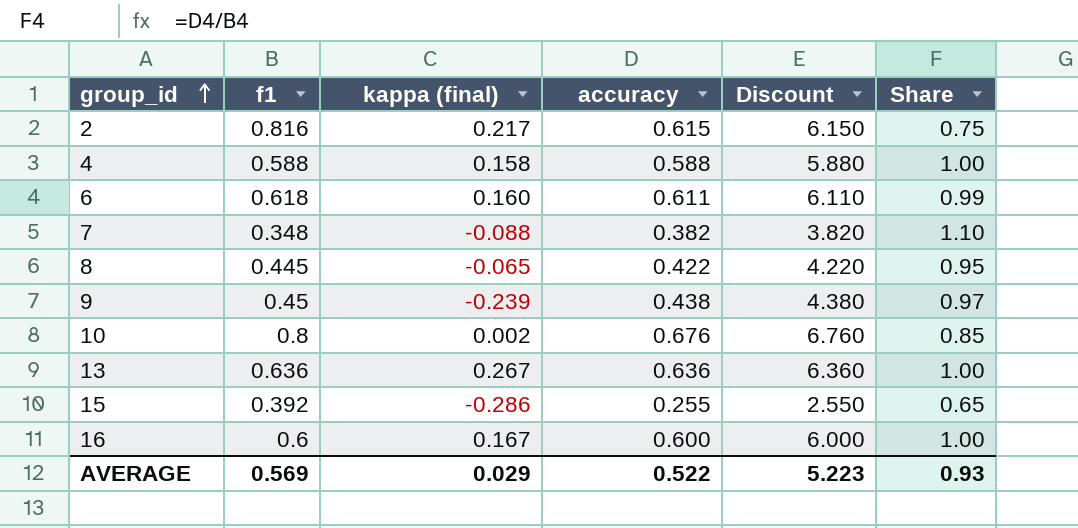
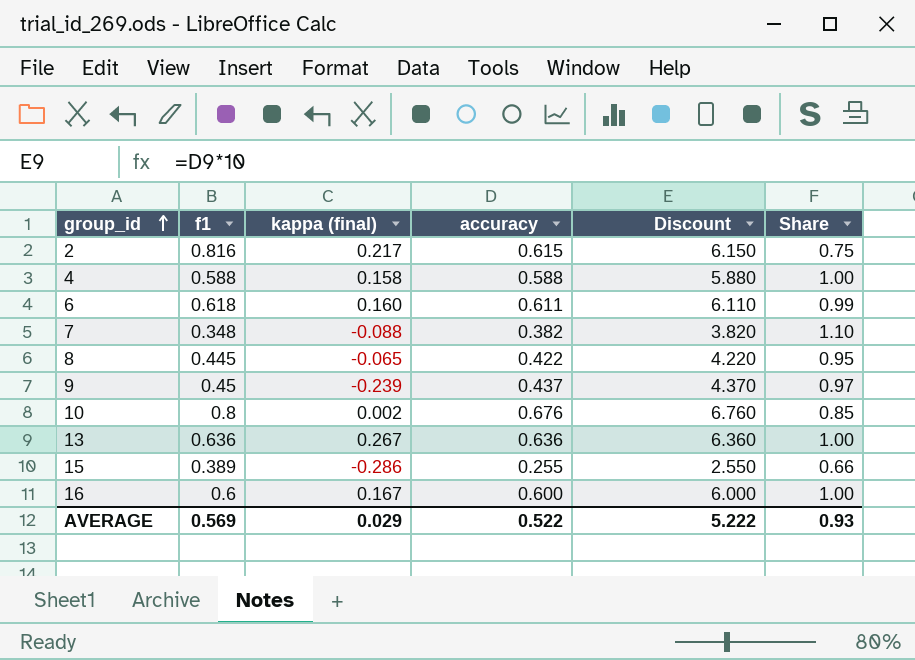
9 | accuracy: 0.438 -> 0.437
9 | Discount: 4.380 -> 4.370
15 | f1: 0.392 -> 0.389
15 | Share: 0.65 -> 0.66
AVERAGE | Discount: 5.223 -> 5.222

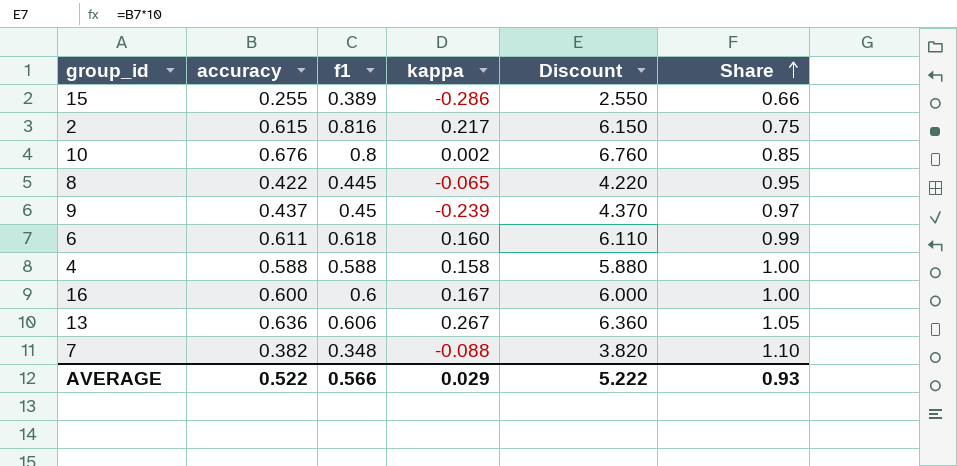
row order: group_id ascending -> Share ascending
column accuracy | position: 4 -> 2
column name: kappa (final) -> kappa
13 | f1: 0.636 -> 0.606
13 | Share: 1.00 -> 1.05
AVERAGE | f1: 0.569 -> 0.566

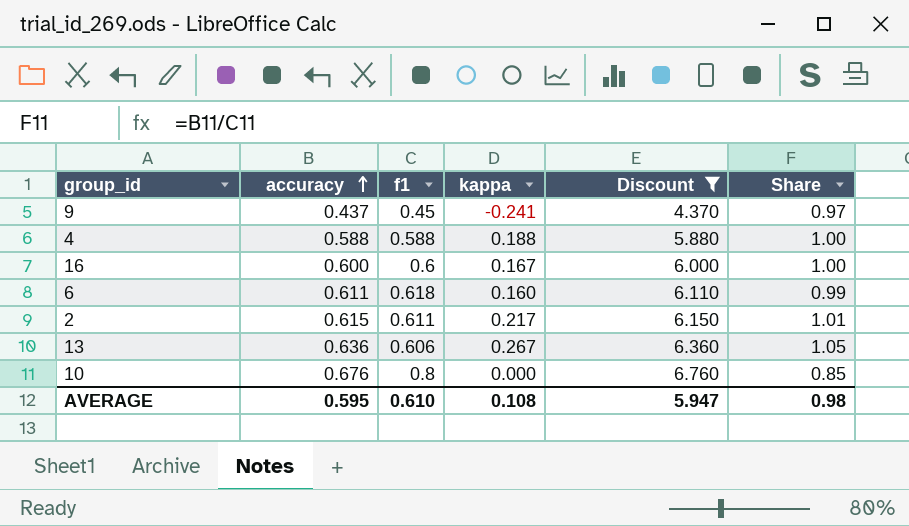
filter: none -> Discount >= 4.370
row order: Share ascending -> accuracy ascending
9 | kappa: -0.239 -> -0.241
4 | kappa: 0.158 -> 0.188
2 | f1: 0.816 -> 0.611
2 | Share: 0.75 -> 1.01
10 | kappa: 0.002 -> 0.000
AVERAGE | accuracy: 0.522 -> 0.595
AVERAGE | f1: 0.566 -> 0.610
AVERAGE | kappa: 0.029 -> 0.108
AVERAGE | Discount: 5.222 -> 5.947
AVERAGE | Share: 0.93 -> 0.98

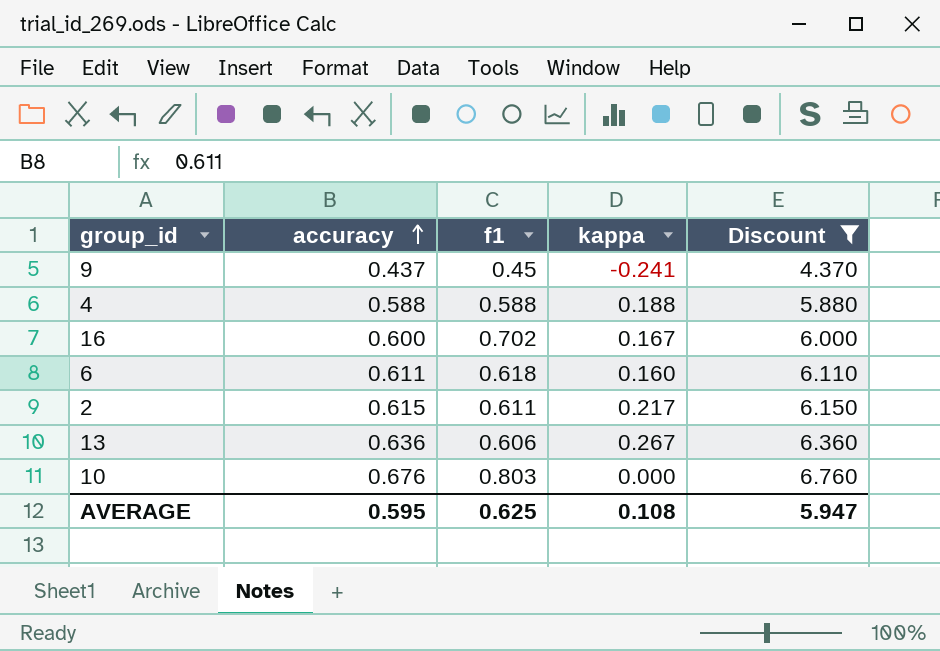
column Share | formula: [accuracy] / [f1] -> none
16 | f1: 0.6 -> 0.702
10 | f1: 0.8 -> 0.803
AVERAGE | f1: 0.610 -> 0.625

